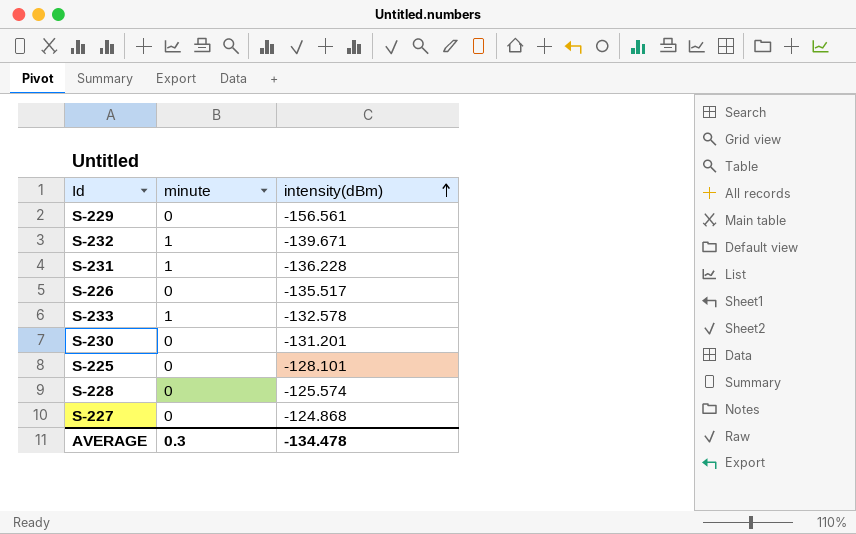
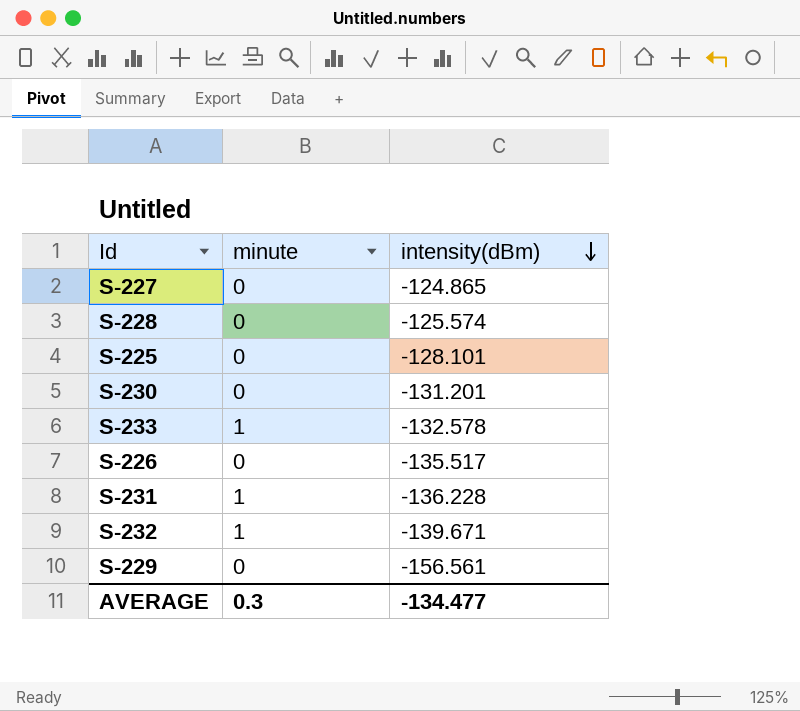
row order: intensity(dBm) ascending -> intensity(dBm) descending
S-227 | intensity(dBm): -124.868 -> -124.865
AVERAGE | intensity(dBm): -134.478 -> -134.477

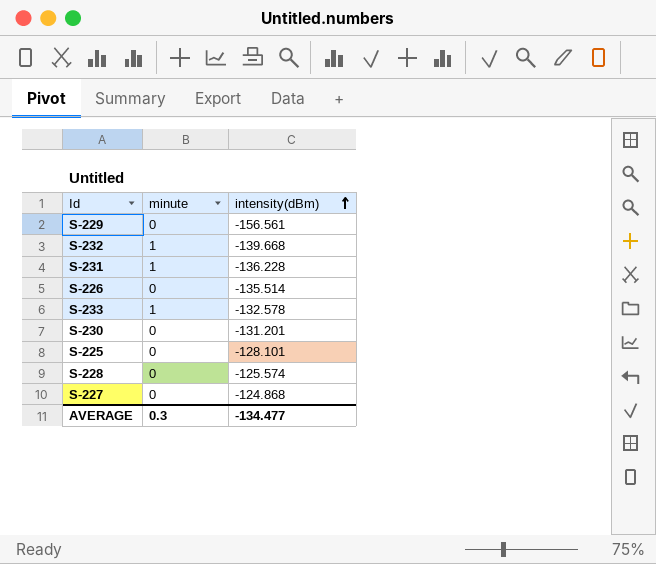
row order: intensity(dBm) descending -> intensity(dBm) ascending
S-232 | intensity(dBm): -139.671 -> -139.668
S-226 | intensity(dBm): -135.517 -> -135.514
S-227 | intensity(dBm): -124.865 -> -124.868

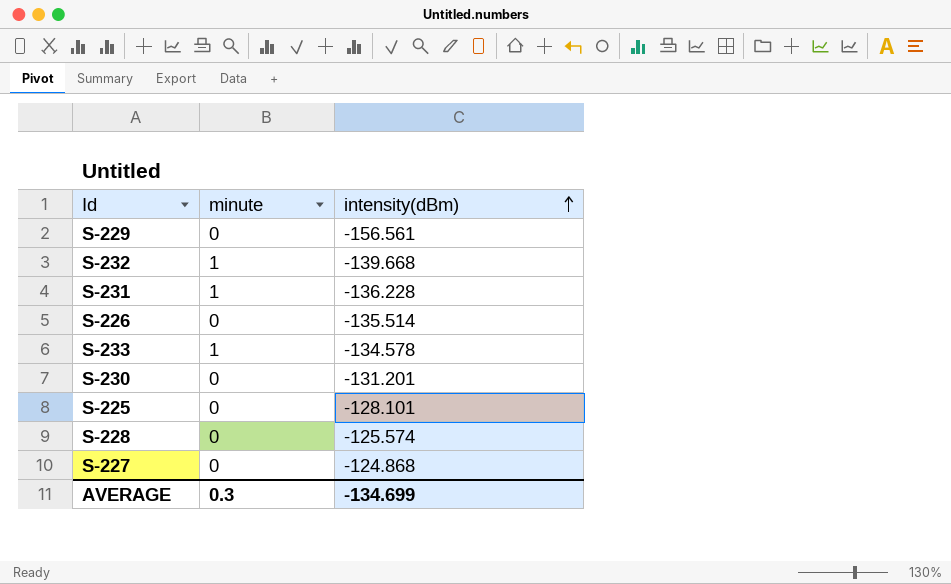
S-233 | intensity(dBm): -132.578 -> -134.578
AVERAGE | intensity(dBm): -134.477 -> -134.699

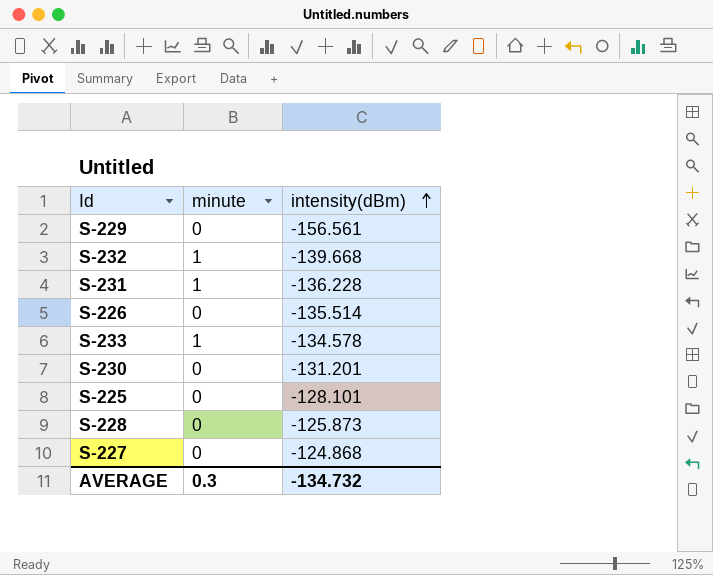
S-228 | intensity(dBm): -125.574 -> -125.873
AVERAGE | intensity(dBm): -134.699 -> -134.732

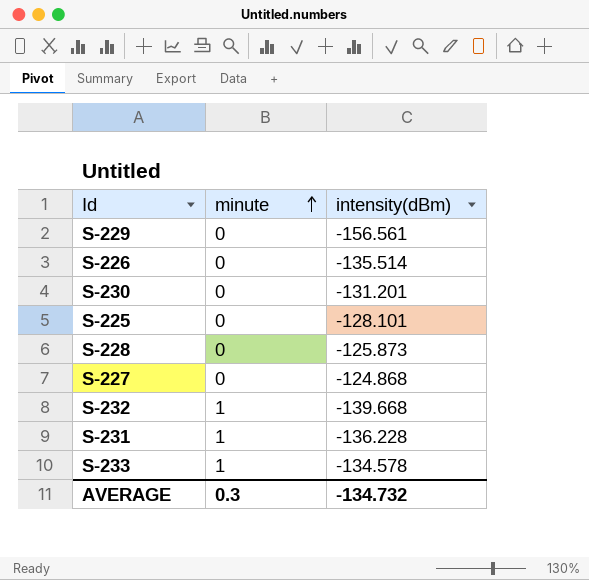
row order: intensity(dBm) ascending -> minute ascending

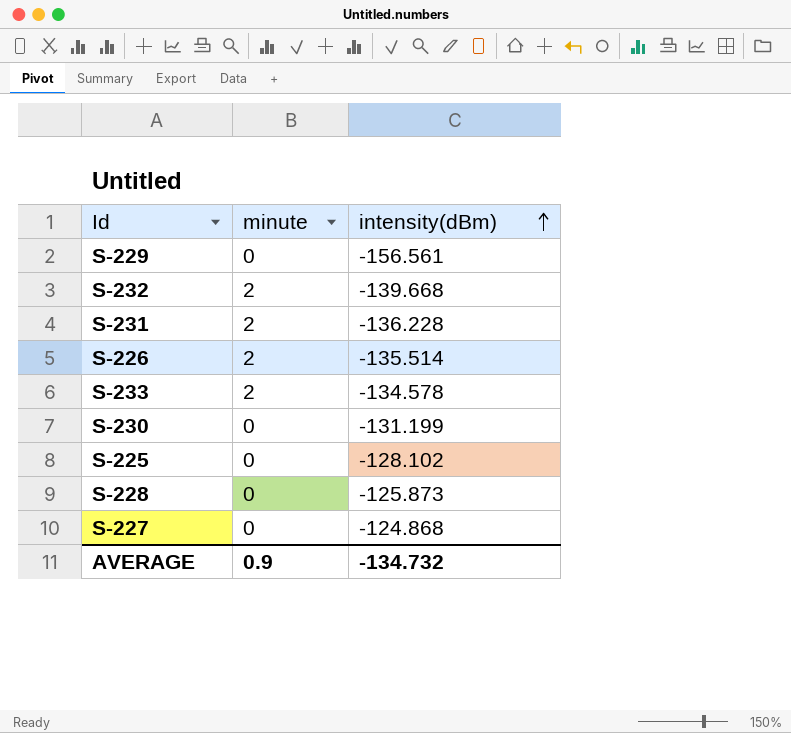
row order: minute ascending -> intensity(dBm) ascending
S-232 | minute: 1 -> 2
S-231 | minute: 1 -> 2
S-226 | minute: 0 -> 2
S-233 | minute: 1 -> 2
S-230 | intensity(dBm): -131.201 -> -131.199
S-225 | intensity(dBm): -128.101 -> -128.102
AVERAGE | minute: 0.3 -> 0.9

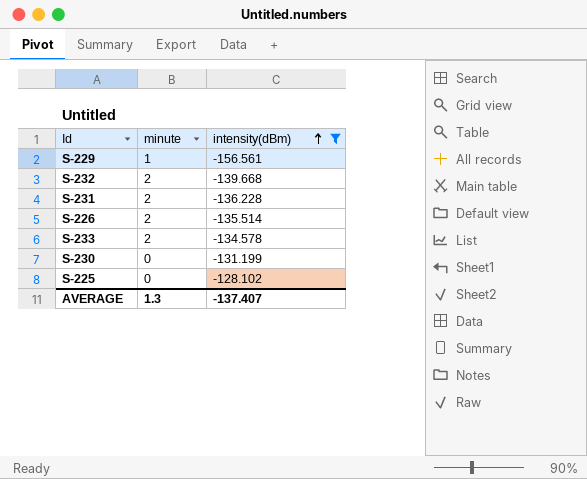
filter: none -> intensity(dBm) <= -128.102
S-229 | minute: 0 -> 1
AVERAGE | minute: 0.9 -> 1.3
AVERAGE | intensity(dBm): -134.732 -> -137.407

